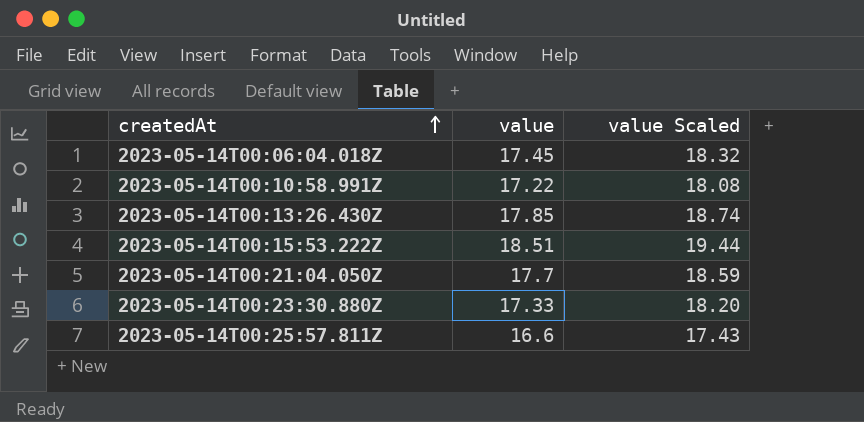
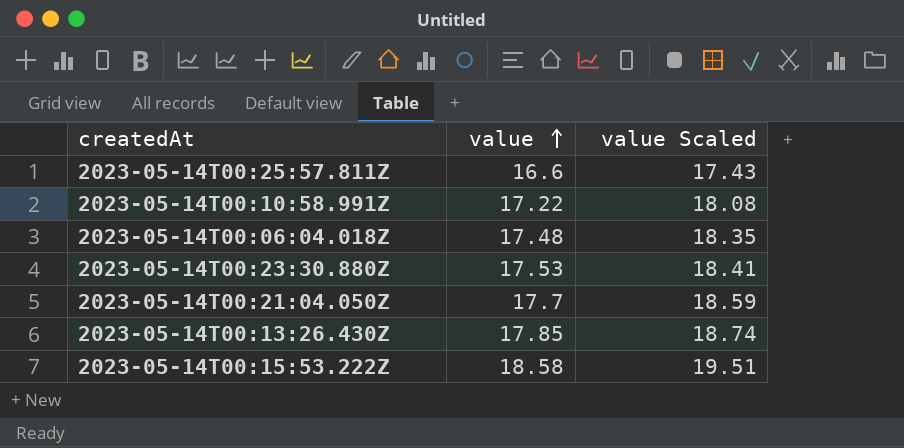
row order: createdAt ascending -> value ascending
2023-05-14T00:06:04.018Z | value: 17.45 -> 17.48
2023-05-14T00:06:04.018Z | value Scaled: 18.32 -> 18.35
2023-05-14T00:23:30.880Z | value: 17.33 -> 17.53
2023-05-14T00:23:30.880Z | value Scaled: 18.20 -> 18.41
2023-05-14T00:15:53.222Z | value: 18.51 -> 18.58
2023-05-14T00:15:53.222Z | value Scaled: 19.44 -> 19.51

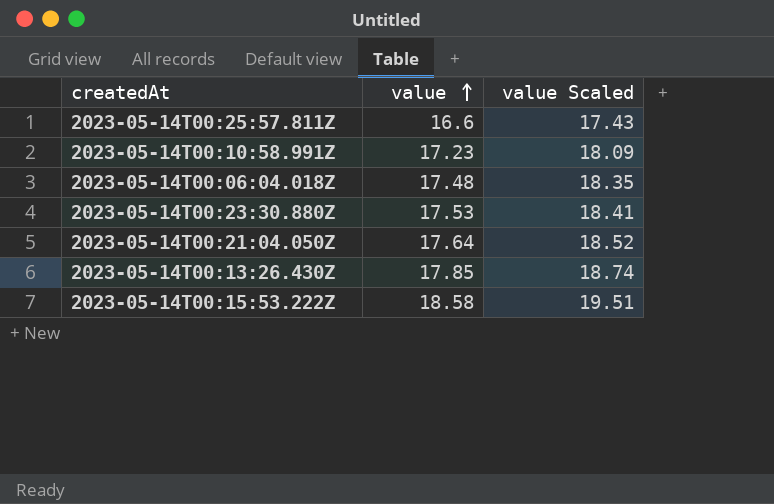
2023-05-14T00:10:58.991Z | value: 17.22 -> 17.23
2023-05-14T00:10:58.991Z | value Scaled: 18.08 -> 18.09
2023-05-14T00:21:04.050Z | value: 17.7 -> 17.64
2023-05-14T00:21:04.050Z | value Scaled: 18.59 -> 18.52

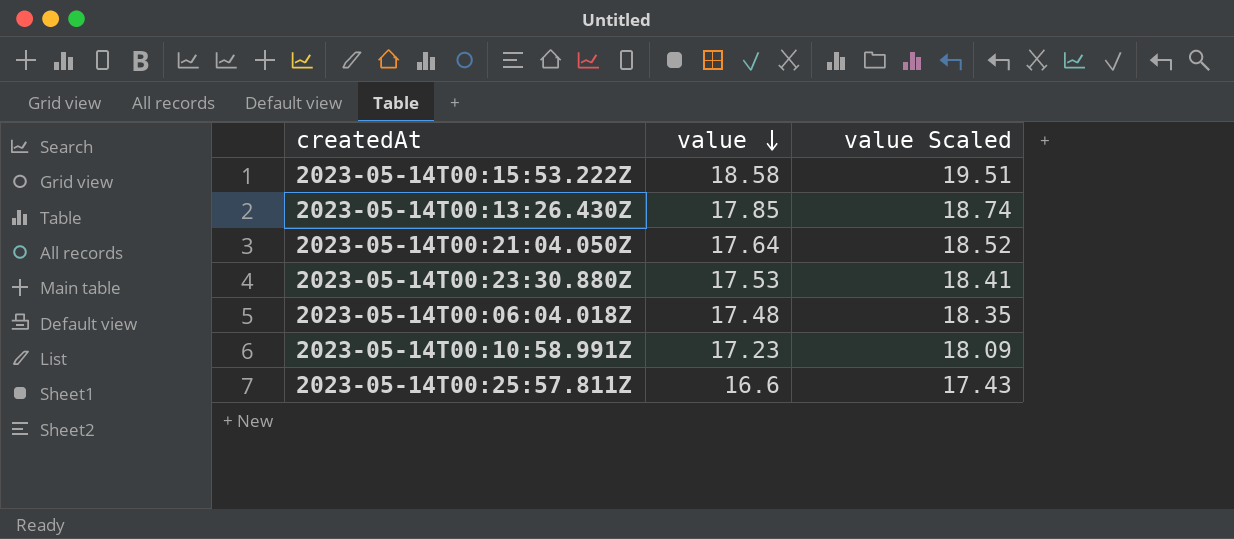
row order: value ascending -> value descending

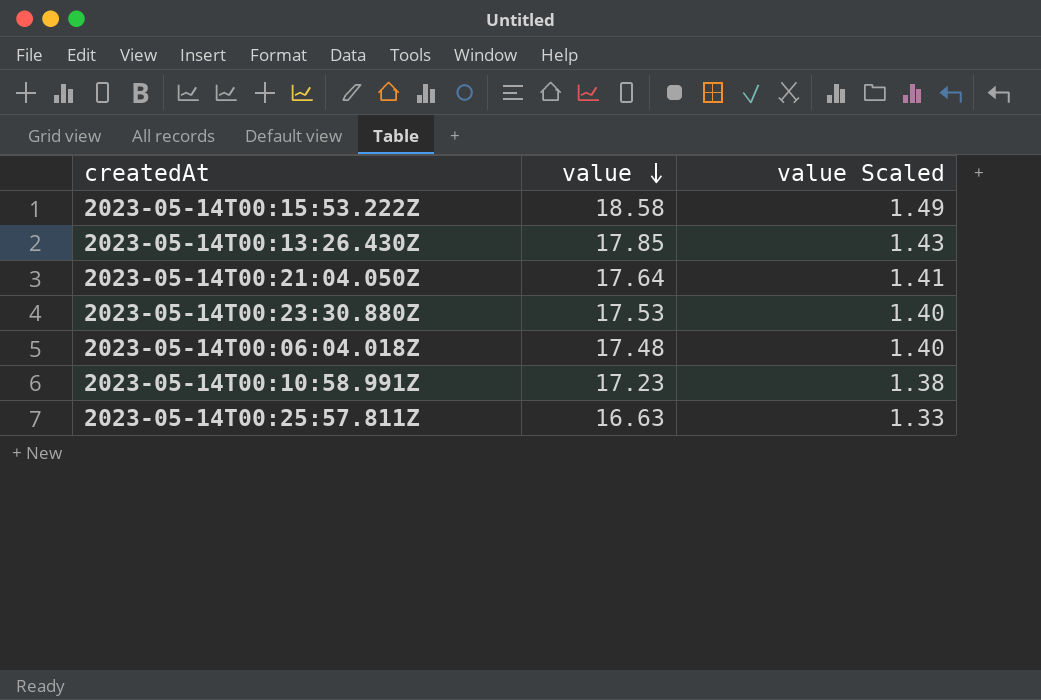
column value Scaled | formula: [value] * 1.05 -> [value] * 0.08
2023-05-14T00:25:57.811Z | value: 16.6 -> 16.63

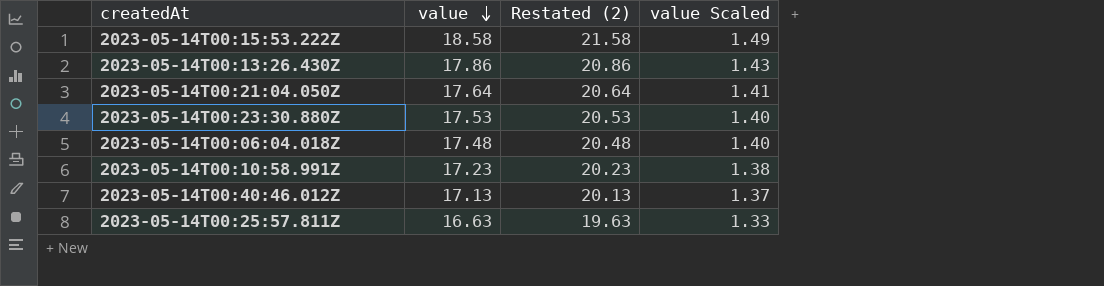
column Restated (2) | formula: none -> [value] + 3
2023-05-14T00:13:26.430Z | value: 17.85 -> 17.86
row 2023-05-14T00:40:46.012Z: none -> 17.13 | 20.13 | 1.37

